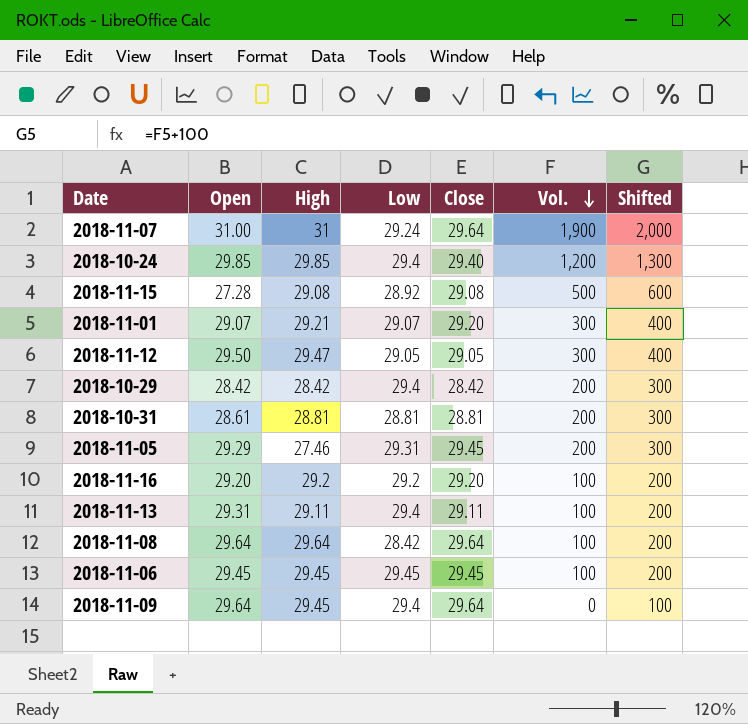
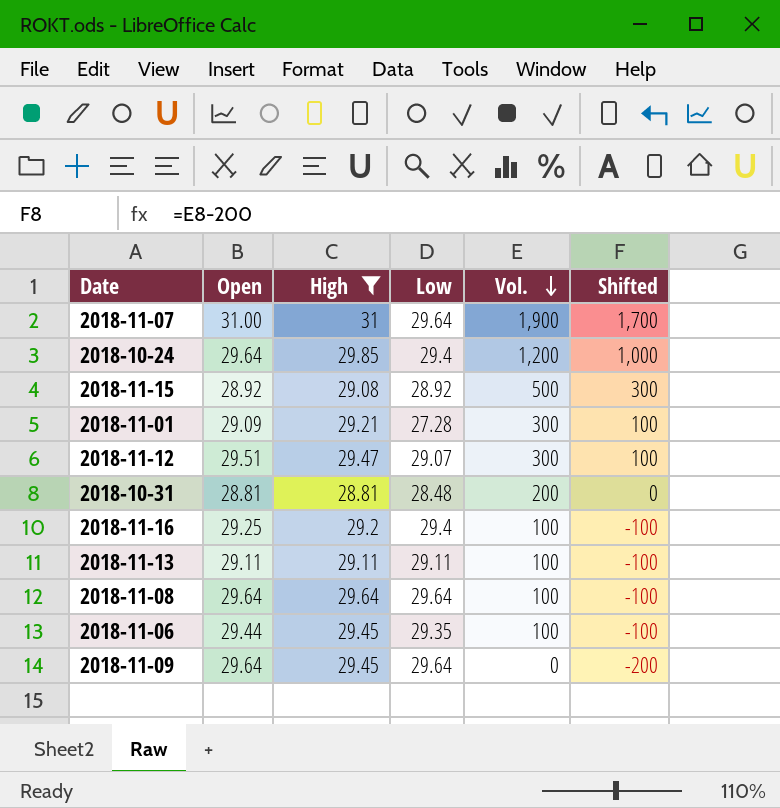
filter: none -> High >= 28.81
column Close | position: 5 -> none
column Shifted | formula: [Vol.] + 100 -> [Vol.] - 200
2018-11-07 | Low: 29.24 -> 29.64
2018-10-24 | Open: 29.85 -> 29.64
2018-11-15 | Open: 27.28 -> 28.92
2018-11-01 | Open: 29.07 -> 29.09
2018-11-01 | Low: 29.07 -> 27.28
2018-11-12 | Open: 29.50 -> 29.51
2018-11-12 | Low: 29.05 -> 29.07
2018-10-31 | Open: 28.61 -> 28.81
2018-10-31 | Low: 28.81 -> 28.48
2018-11-16 | Open: 29.20 -> 29.25
2018-11-16 | Low: 29.2 -> 29.4
2018-11-13 | Open: 29.31 -> 29.11
2018-11-13 | Low: 29.4 -> 29.11
2018-11-08 | Low: 28.42 -> 29.64
2018-11-06 | Open: 29.45 -> 29.44
2018-11-06 | Low: 29.45 -> 29.35
2018-11-09 | Low: 29.4 -> 29.64

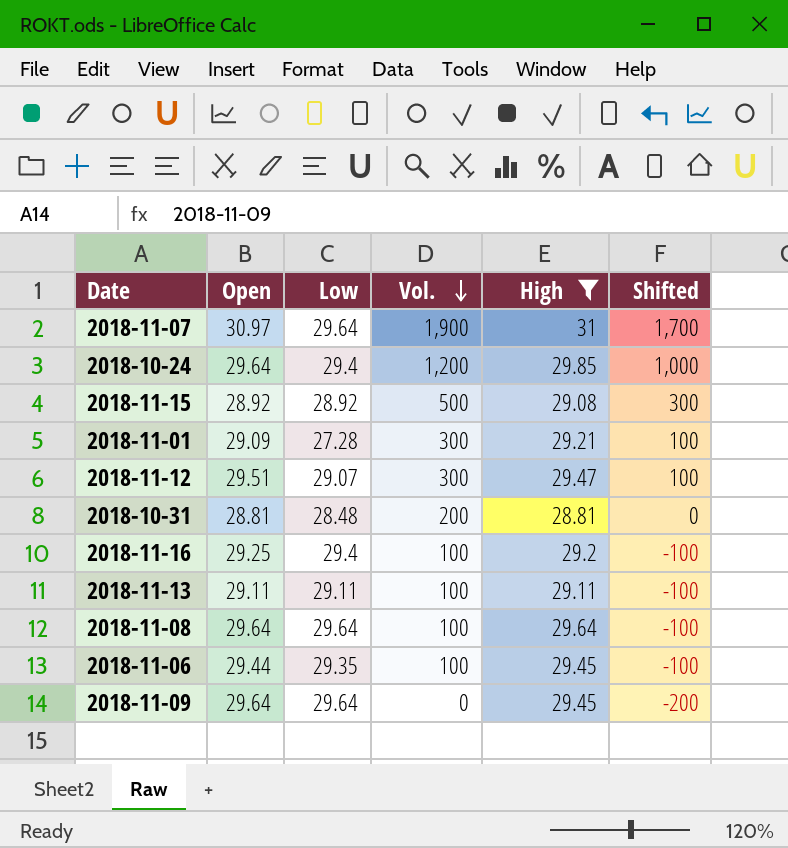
column High | position: 3 -> 5
2018-11-07 | Open: 31.00 -> 30.97

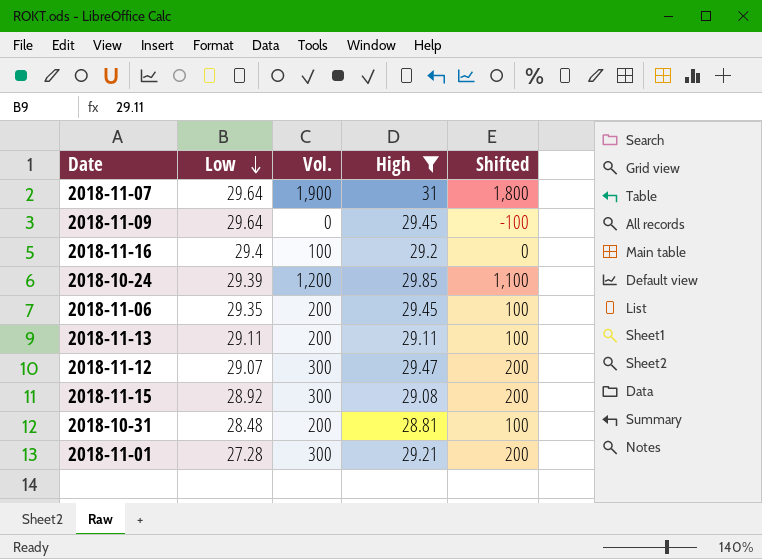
row order: Vol. descending -> Low descending
column Open | position: 2 -> none
column Shifted | formula: [Vol.] - 200 -> [Vol.] - 100
row 2018-11-08: 29.64 | 29.64 | 100 | 29.64 | -100 -> none
2018-10-24 | Low: 29.4 -> 29.39
2018-11-06 | Vol.: 100 -> 200
2018-11-13 | Vol.: 100 -> 200
2018-11-15 | Vol.: 500 -> 300

